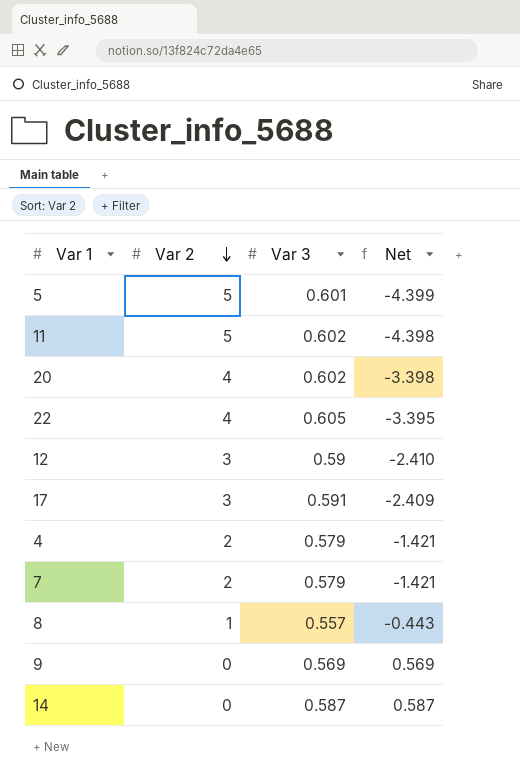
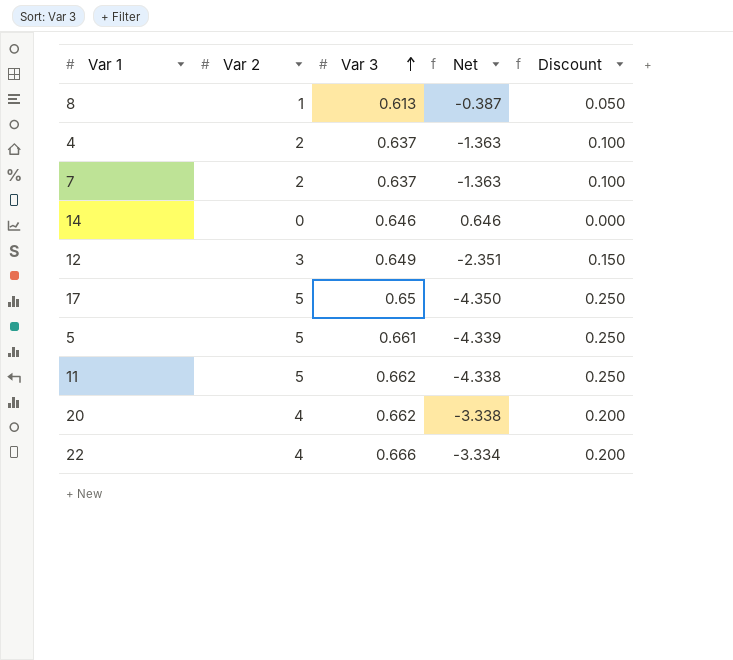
row order: Var 2 descending -> Var 3 ascending
column Discount | formula: none -> [Var 2] * 0.05
row 9: 0 | 0.569 | 0.569 -> none
8 | Var 3: 0.557 -> 0.613
8 | Net: -0.443 -> -0.387
4 | Var 3: 0.579 -> 0.637
4 | Net: -1.421 -> -1.363
7 | Var 3: 0.579 -> 0.637
7 | Net: -1.421 -> -1.363
14 | Var 3: 0.587 -> 0.646
14 | Net: 0.587 -> 0.646
12 | Var 3: 0.59 -> 0.649
12 | Net: -2.410 -> -2.351
17 | Var 2: 3 -> 5
17 | Var 3: 0.591 -> 0.65
17 | Net: -2.409 -> -4.350
5 | Var 3: 0.601 -> 0.661
5 | Net: -4.399 -> -4.339
11 | Var 3: 0.602 -> 0.662
11 | Net: -4.398 -> -4.338
20 | Var 3: 0.602 -> 0.662
20 | Net: -3.398 -> -3.338
22 | Var 3: 0.605 -> 0.666
22 | Net: -3.395 -> -3.334

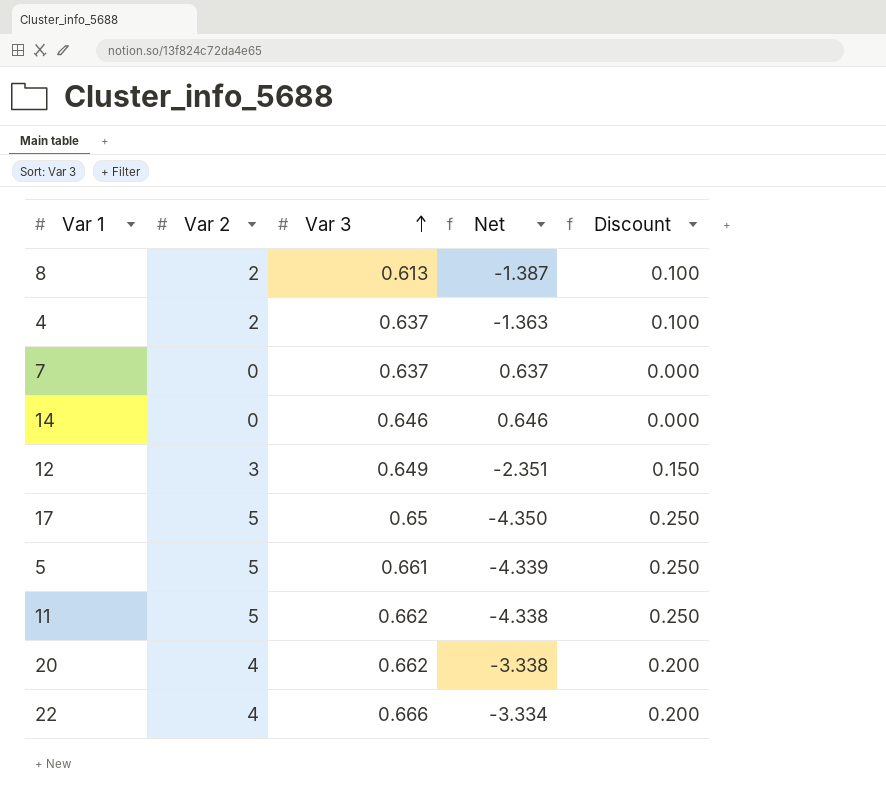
8 | Var 2: 1 -> 2
8 | Net: -0.387 -> -1.387
8 | Discount: 0.050 -> 0.100
7 | Var 2: 2 -> 0
7 | Net: -1.363 -> 0.637
7 | Discount: 0.100 -> 0.000

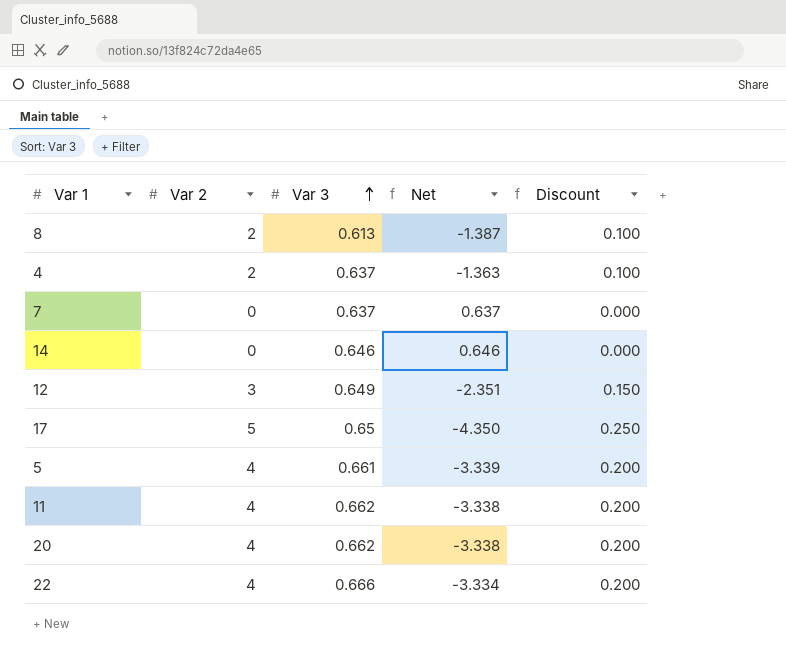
5 | Var 2: 5 -> 4
5 | Net: -4.339 -> -3.339
5 | Discount: 0.250 -> 0.200
11 | Var 2: 5 -> 4
11 | Net: -4.338 -> -3.338
11 | Discount: 0.250 -> 0.200

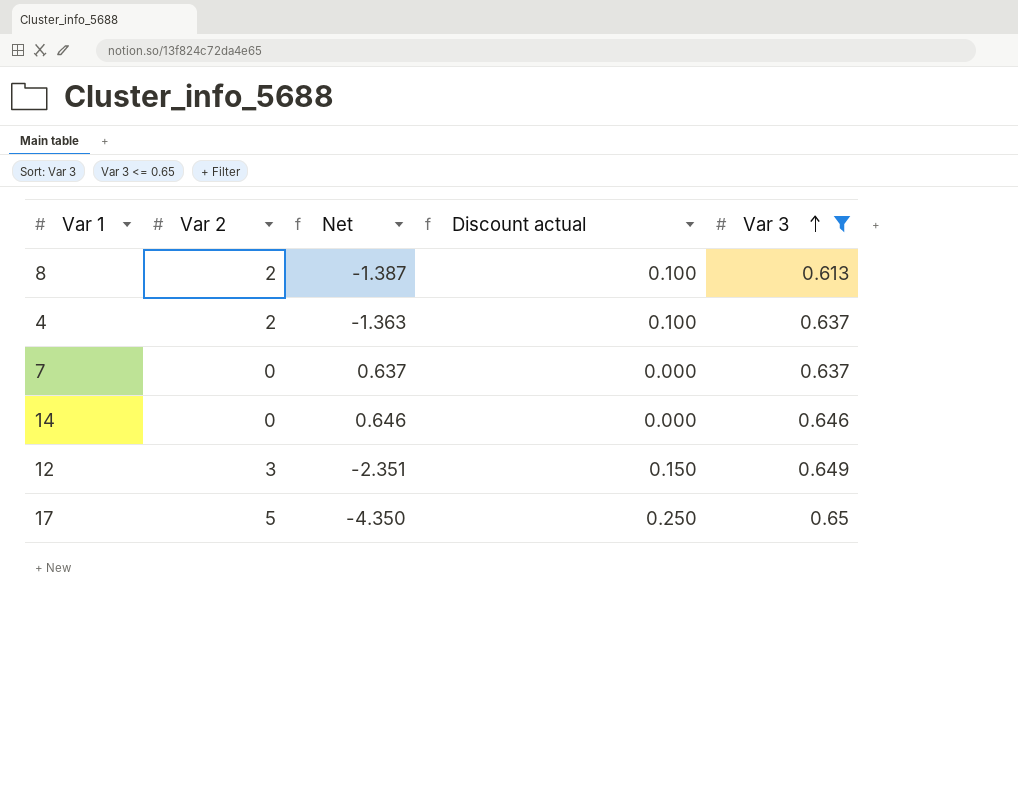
filter: none -> Var 3 <= 0.65
column name: Discount -> Discount actual
column Var 3 | position: 3 -> 5

